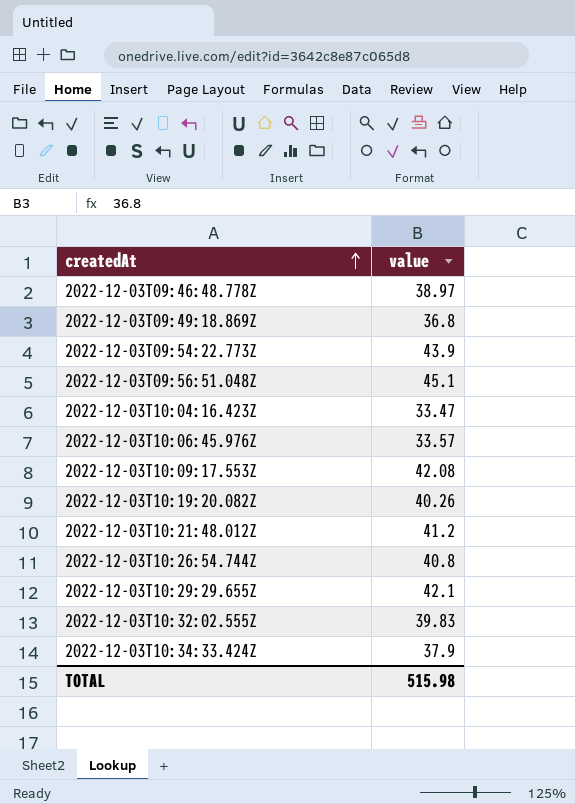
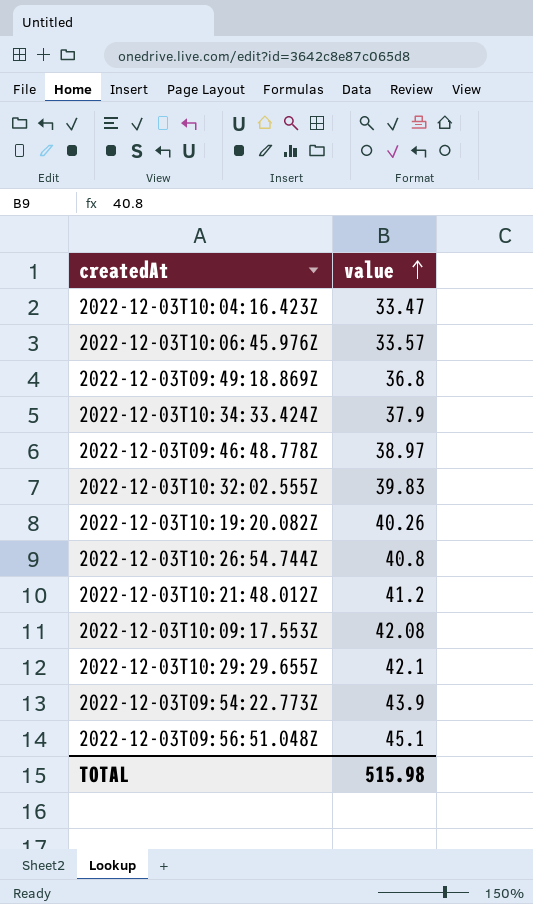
row order: createdAt ascending -> value ascending

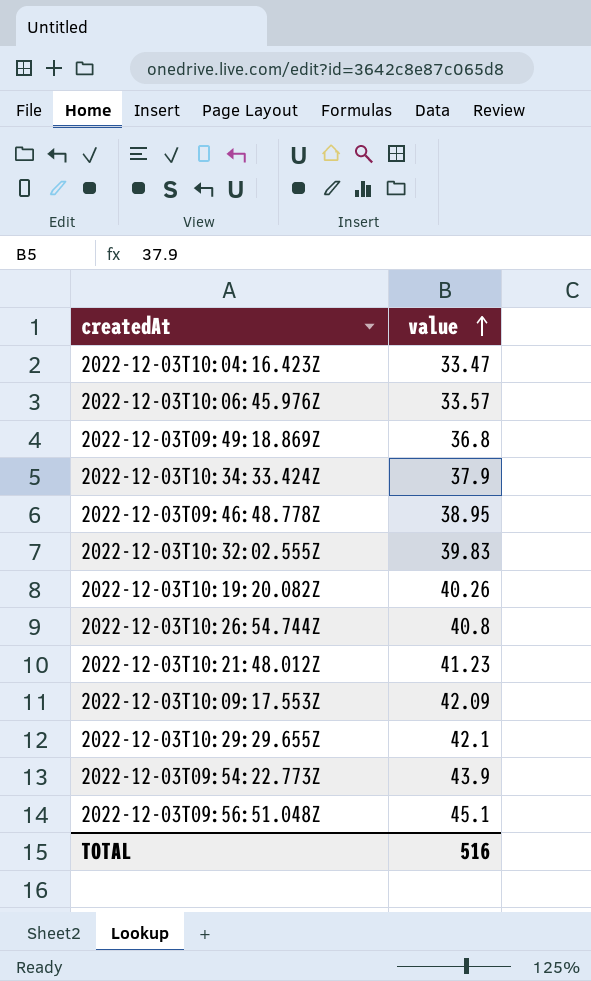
2022-12-03T09:46:48.778Z | value: 38.97 -> 38.95
2022-12-03T10:21:48.012Z | value: 41.2 -> 41.23
2022-12-03T10:09:17.553Z | value: 42.08 -> 42.09
TOTAL | value: 515.98 -> 516

